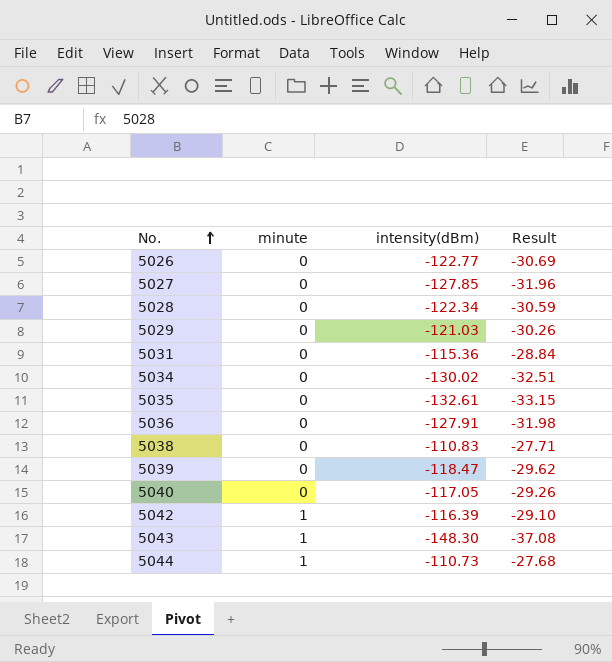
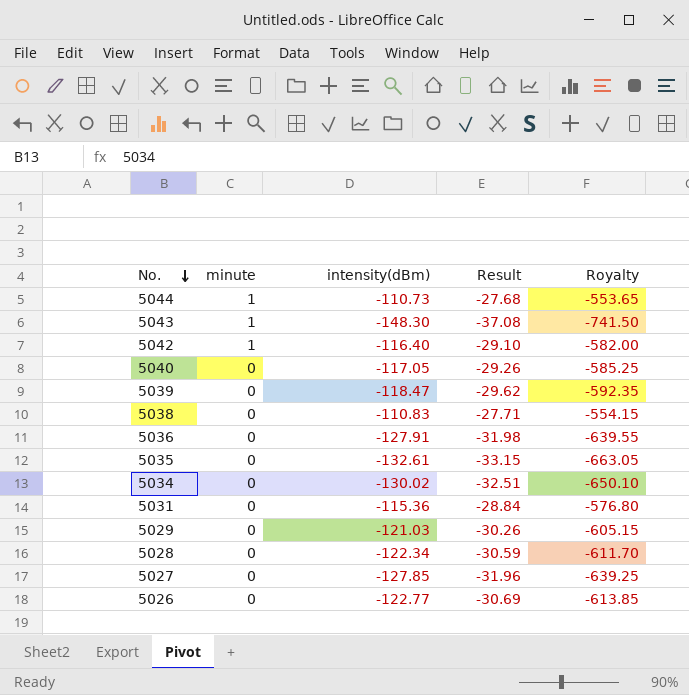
row order: No. ascending -> No. descending
column Royalty | formula: none -> [intensity(dBm)] * 5
5042 | intensity(dBm): -116.39 -> -116.40

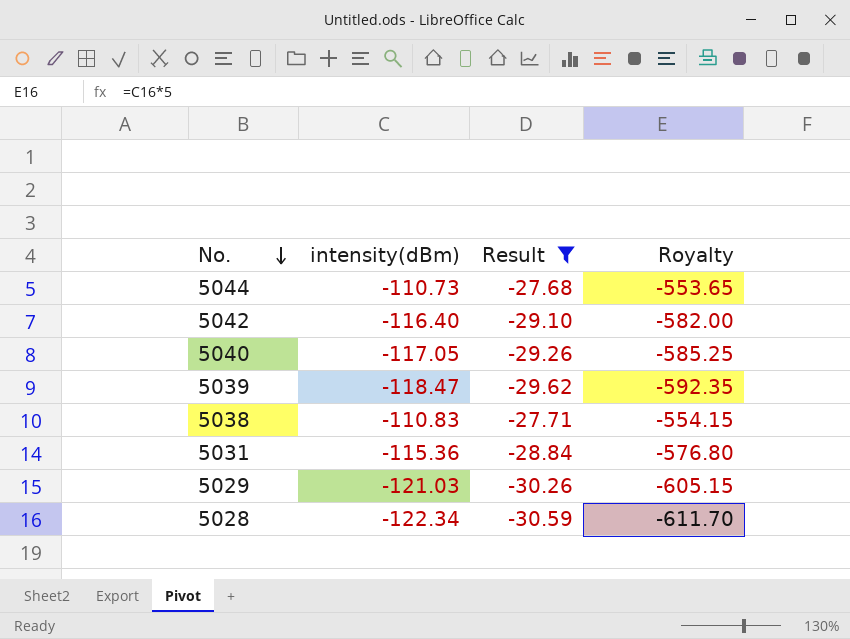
filter: none -> Result >= -30.59
column minute | position: 2 -> none

